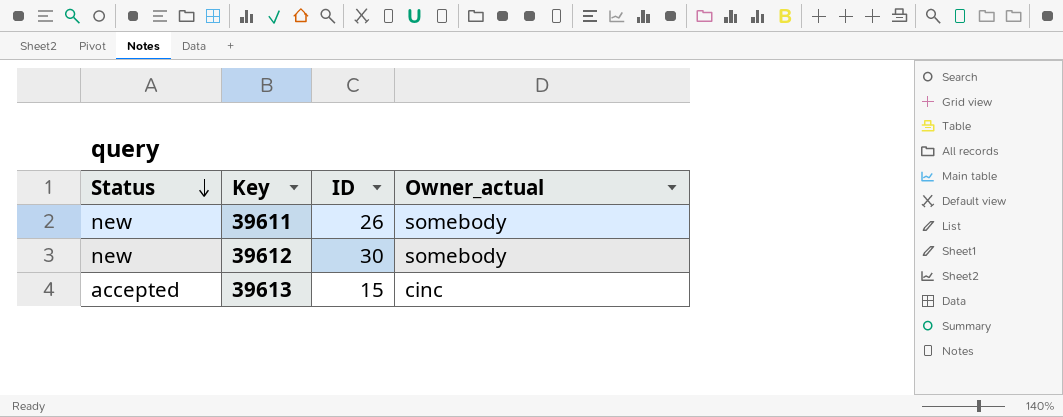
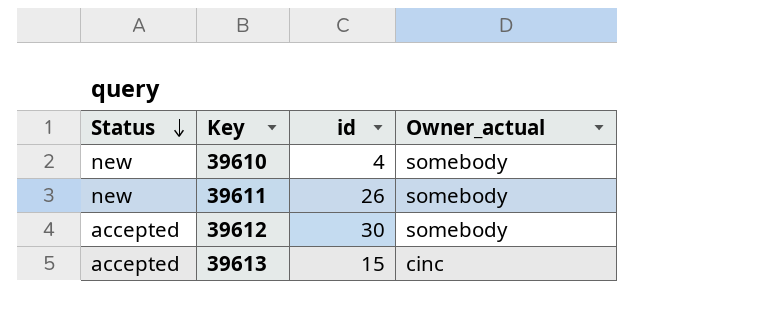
column name: ID -> id
row 39610: none -> new | 4 | somebody
39612 | Status: new -> accepted

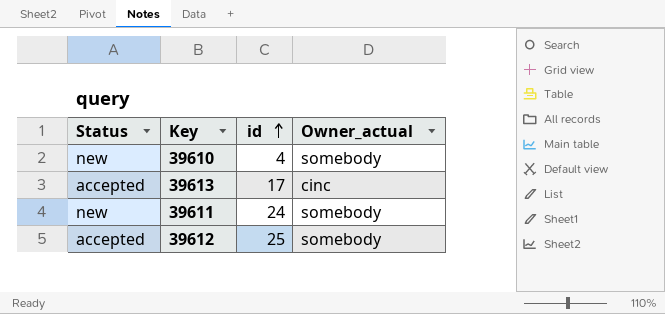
row order: Status descending -> id ascending
39613 | id: 15 -> 17
39611 | id: 26 -> 24
39612 | id: 30 -> 25

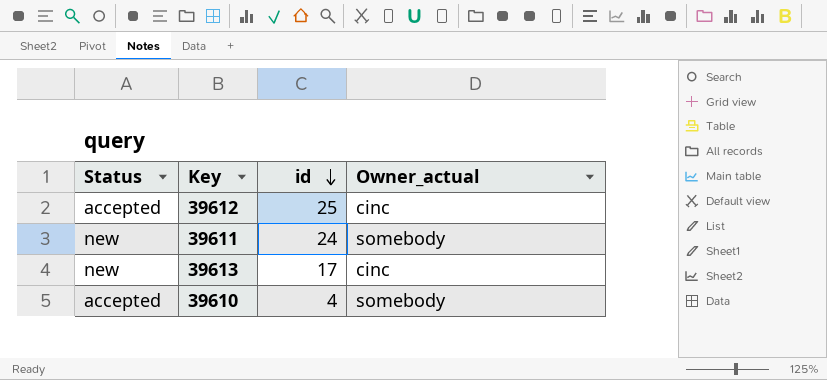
row order: id ascending -> id descending
39612 | Owner_actual: somebody -> cinc
39613 | Status: accepted -> new
39610 | Status: new -> accepted

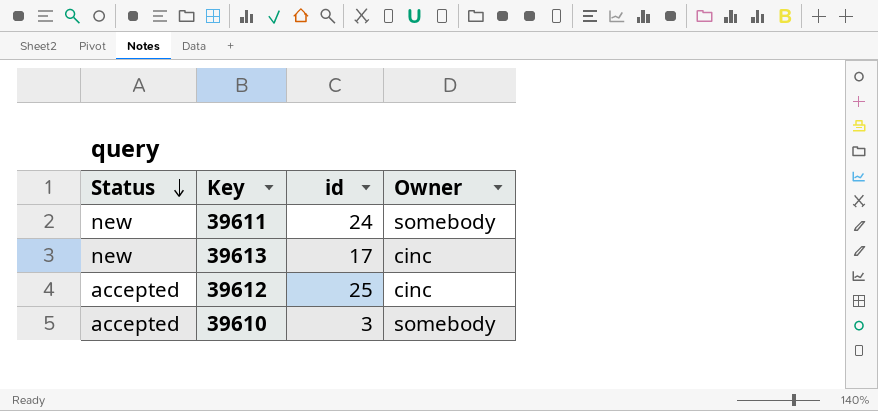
row order: id descending -> Status descending
column name: Owner_actual -> Owner
39610 | id: 4 -> 3

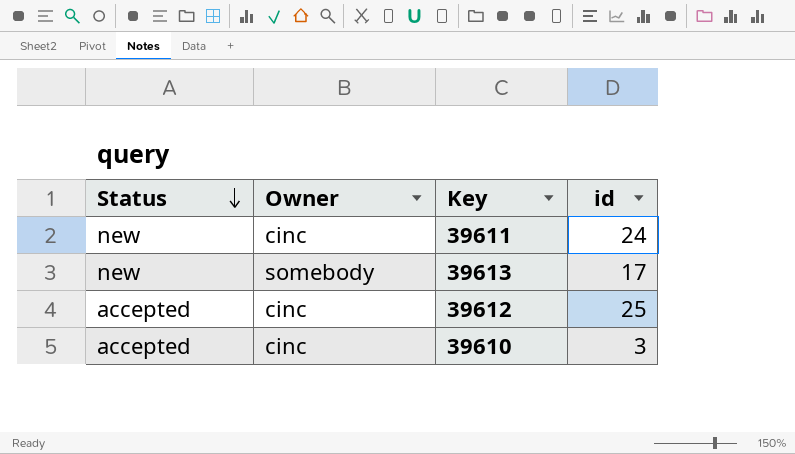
column Owner | position: 4 -> 2
39611 | Owner: somebody -> cinc
39613 | Owner: cinc -> somebody
39610 | Owner: somebody -> cinc

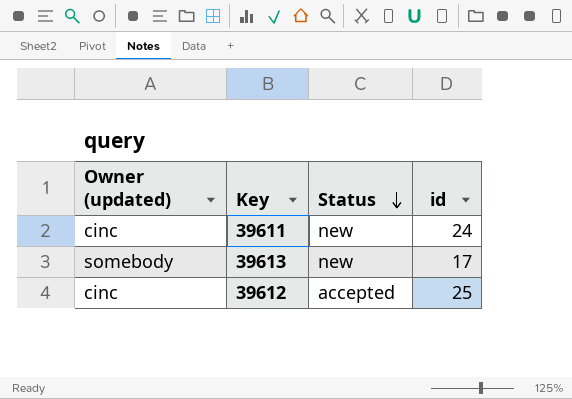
column name: Owner -> Owner (updated)
column Status | position: 1 -> 3
row 39610: accepted | cinc | 3 -> none

